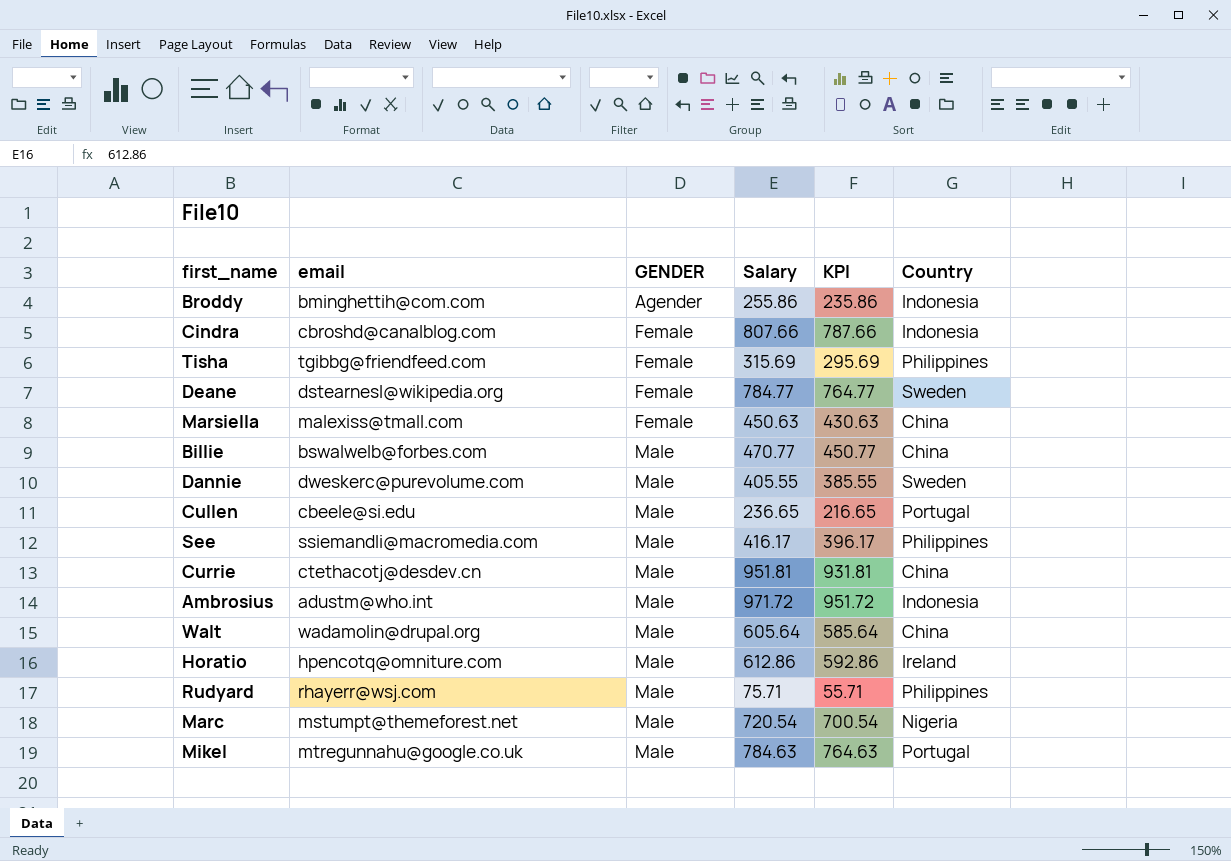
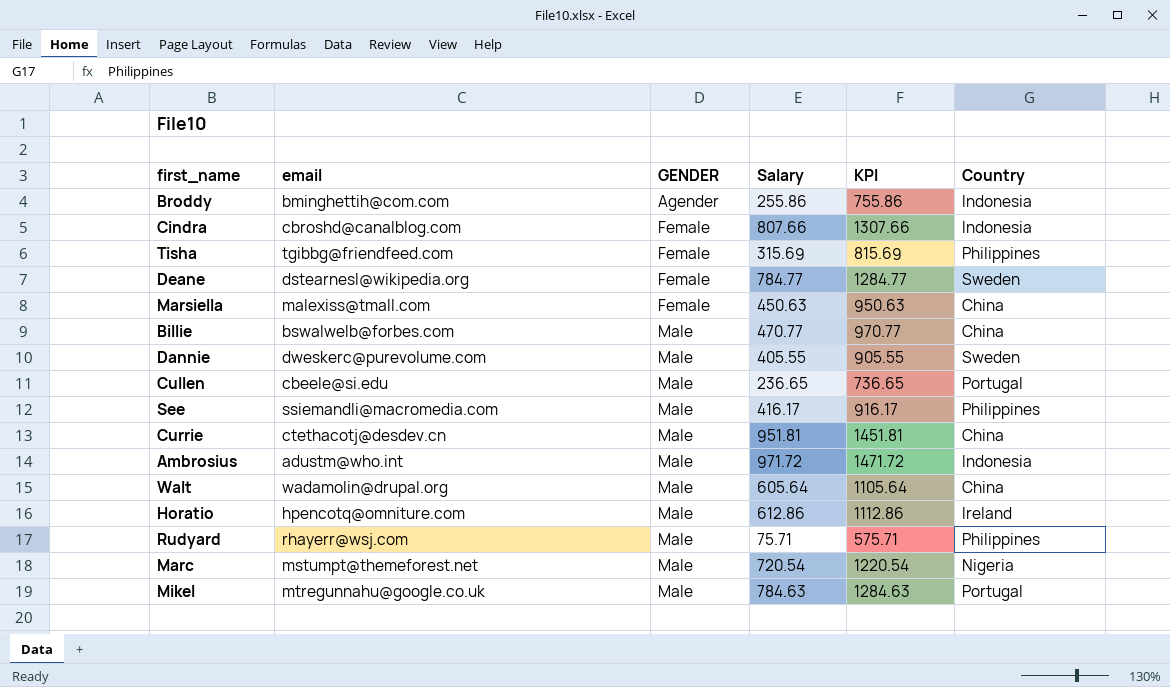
column KPI | formula: [Salary] - 20 -> [Salary] + 500

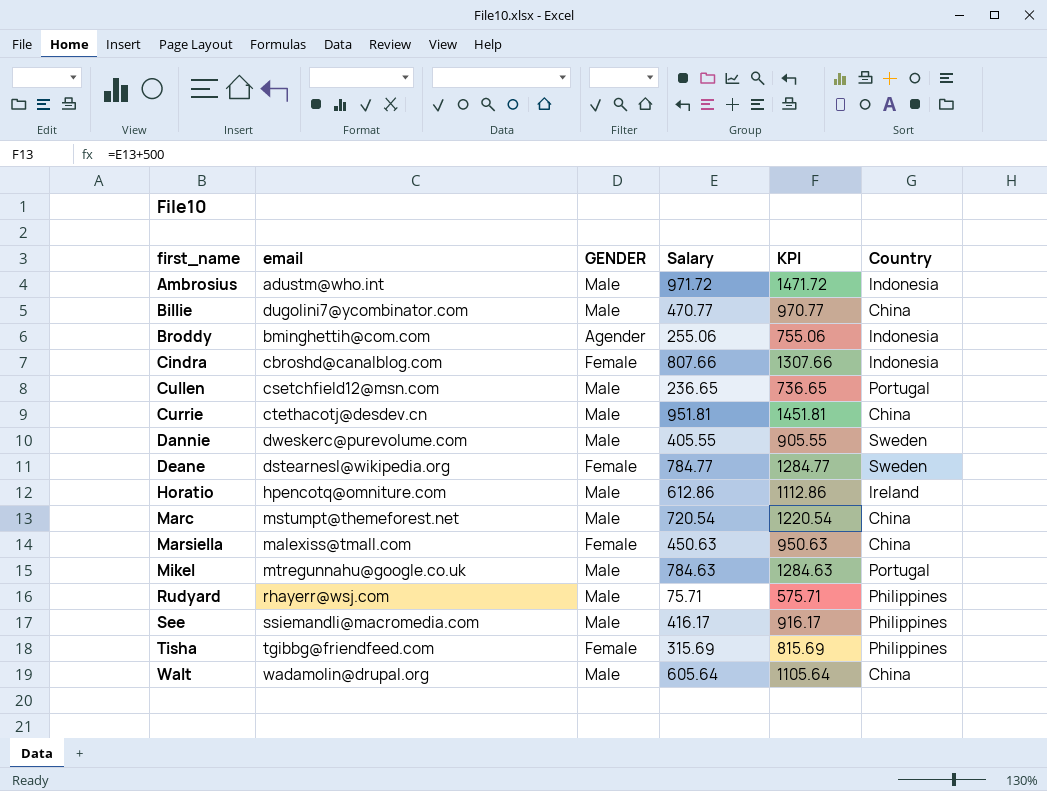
row order: GENDER ascending -> first_name ascending
Billie | email: bswalwelb@forbes.com -> dugolini7@ycombinator.com
Broddy | Salary: 255.86 -> 255.06
Broddy | KPI: 755.86 -> 755.06
Cullen | email: cbeele@si.edu -> csetchfield12@msn.com
Marc | Country: Nigeria -> China

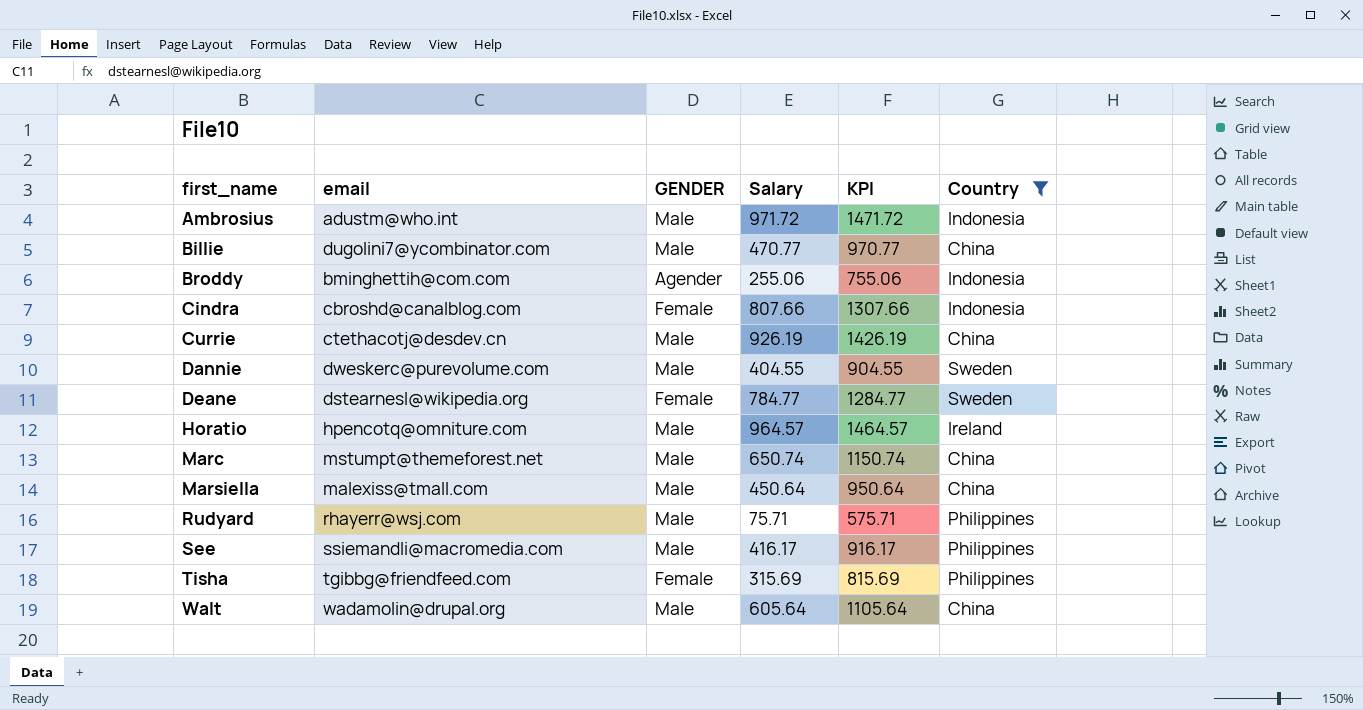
filter: none -> Country != Portugal
Currie | Salary: 951.81 -> 926.19
Currie | KPI: 1451.81 -> 1426.19
Dannie | Salary: 405.55 -> 404.55
Dannie | KPI: 905.55 -> 904.55
Horatio | Salary: 612.86 -> 964.57
Horatio | KPI: 1112.86 -> 1464.57
Marc | Salary: 720.54 -> 650.74
Marc | KPI: 1220.54 -> 1150.74
Marsiella | GENDER: Female -> Male
Marsiella | Salary: 450.63 -> 450.64
Marsiella | KPI: 950.63 -> 950.64

